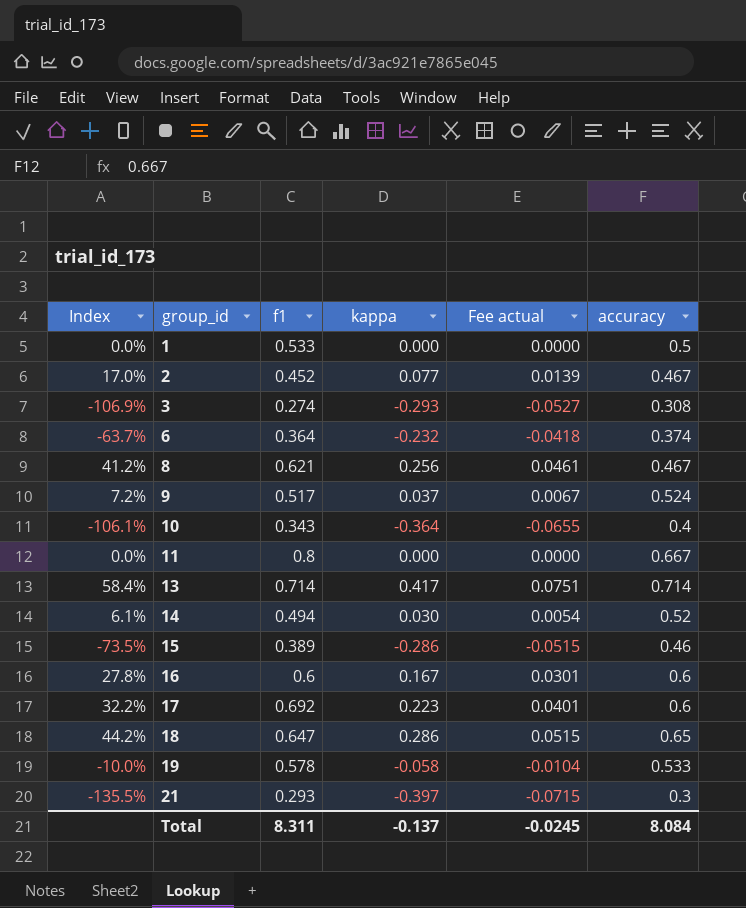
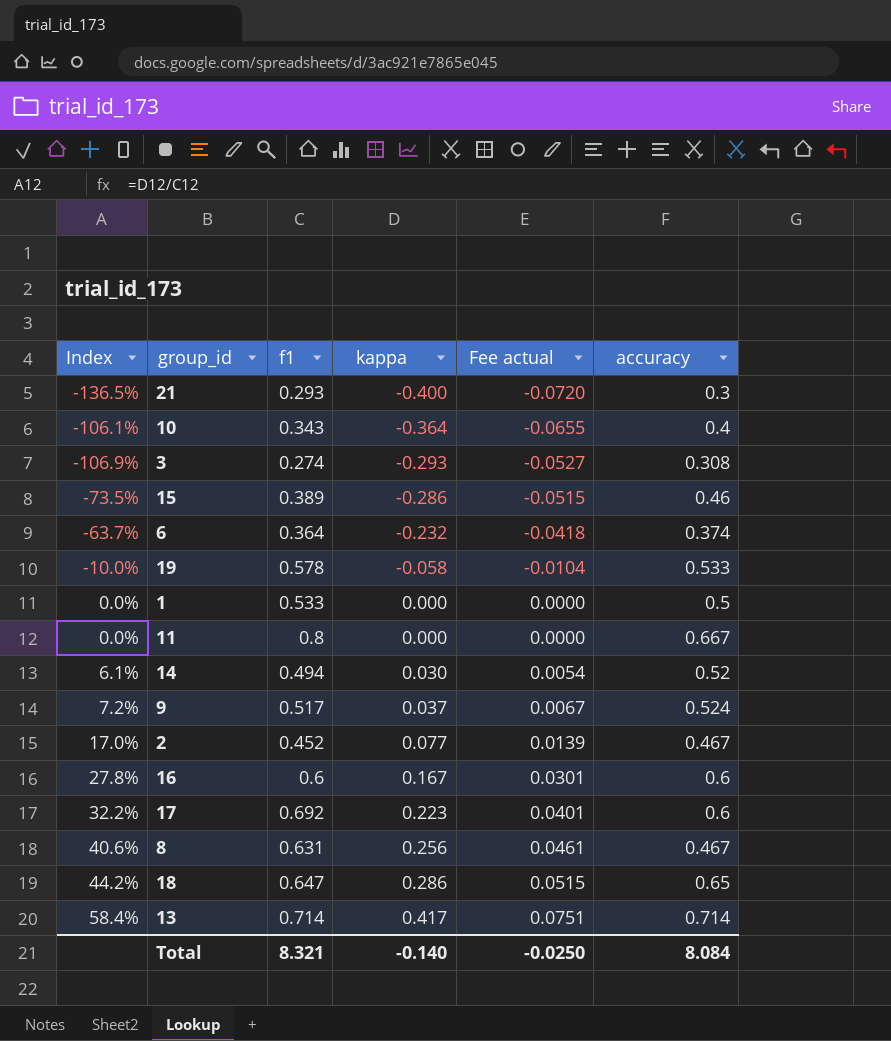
row order: group_id ascending -> kappa ascending
21 | Index: -135.5% -> -136.5%
21 | kappa: -0.397 -> -0.400
21 | Fee actual: -0.0715 -> -0.0720
8 | Index: 41.2% -> 40.6%
8 | f1: 0.621 -> 0.631
Total | f1: 8.311 -> 8.321
Total | kappa: -0.137 -> -0.140
Total | Fee actual: -0.0245 -> -0.0250

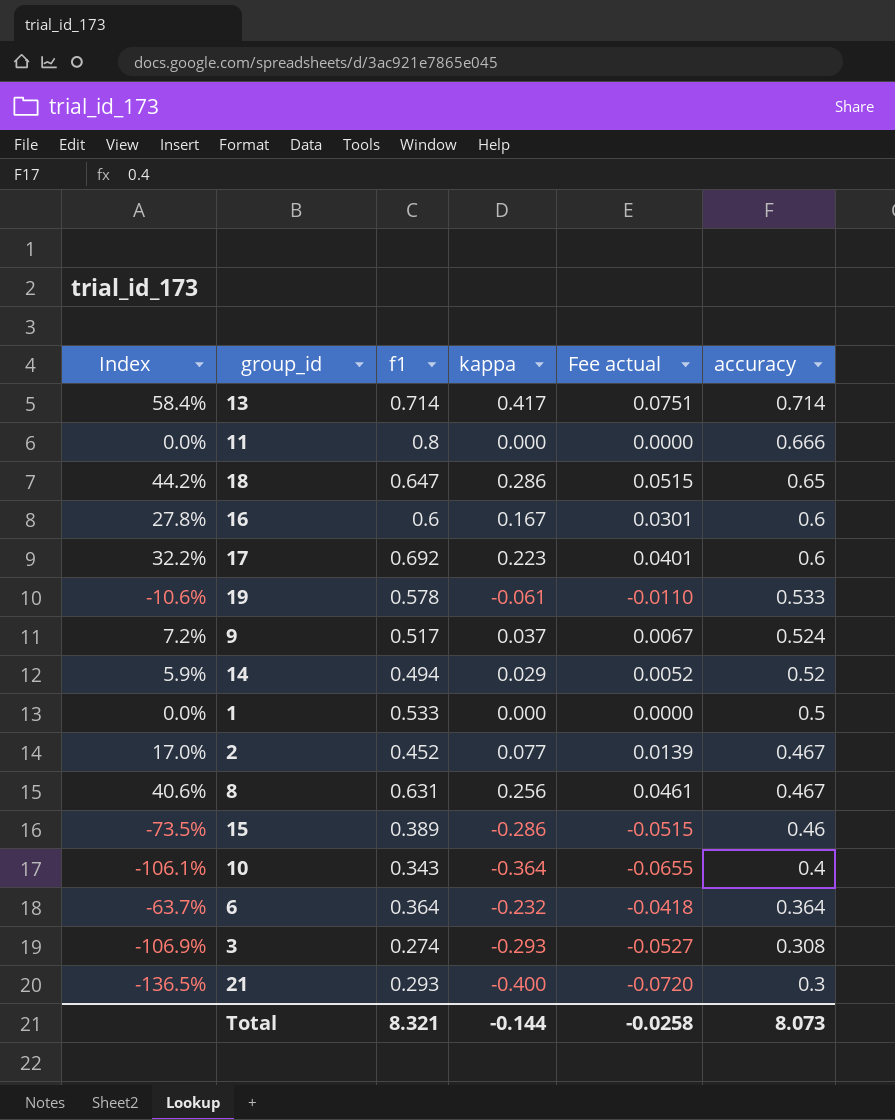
row order: kappa ascending -> accuracy descending
11 | accuracy: 0.667 -> 0.666
19 | Index: -10.0% -> -10.6%
19 | kappa: -0.058 -> -0.061
19 | Fee actual: -0.0104 -> -0.0110
14 | Index: 6.1% -> 5.9%
14 | kappa: 0.030 -> 0.029
14 | Fee actual: 0.0054 -> 0.0052
6 | accuracy: 0.374 -> 0.364
Total | kappa: -0.140 -> -0.144
Total | Fee actual: -0.0250 -> -0.0258
Total | accuracy: 8.084 -> 8.073

